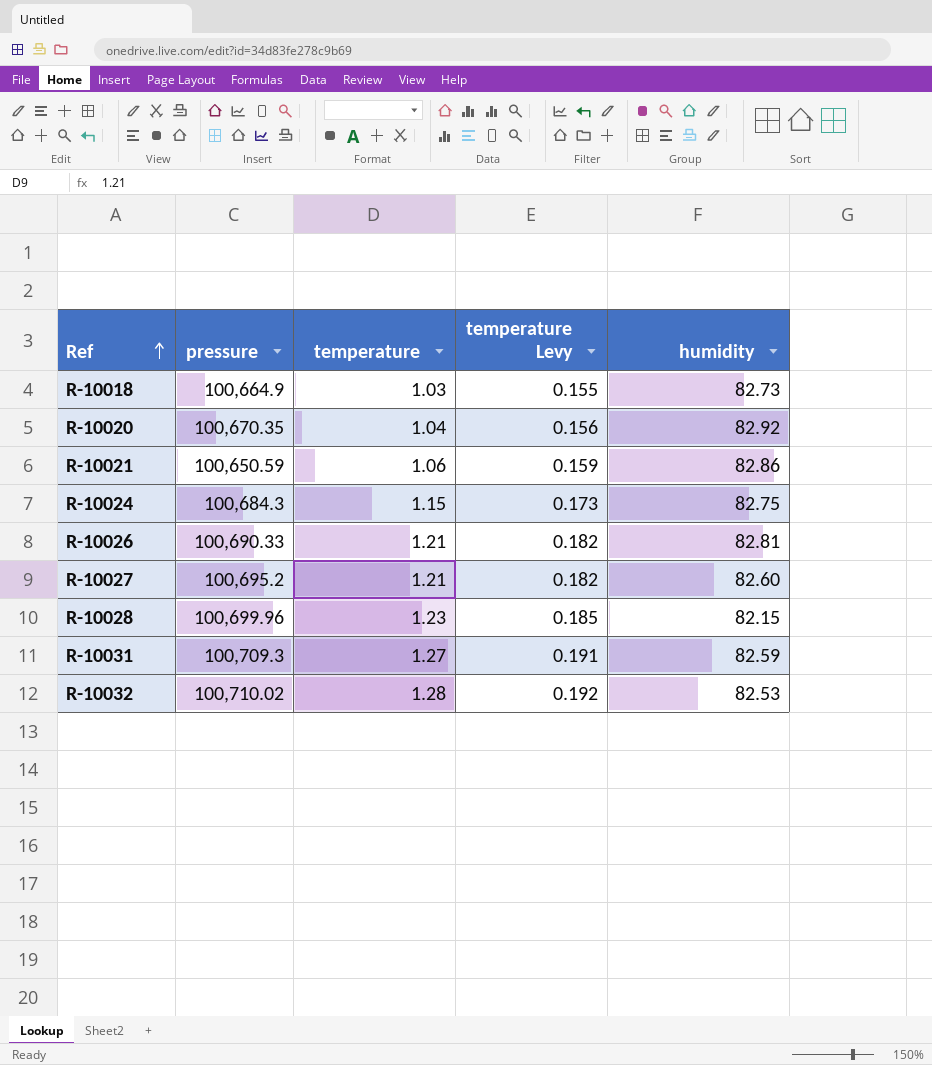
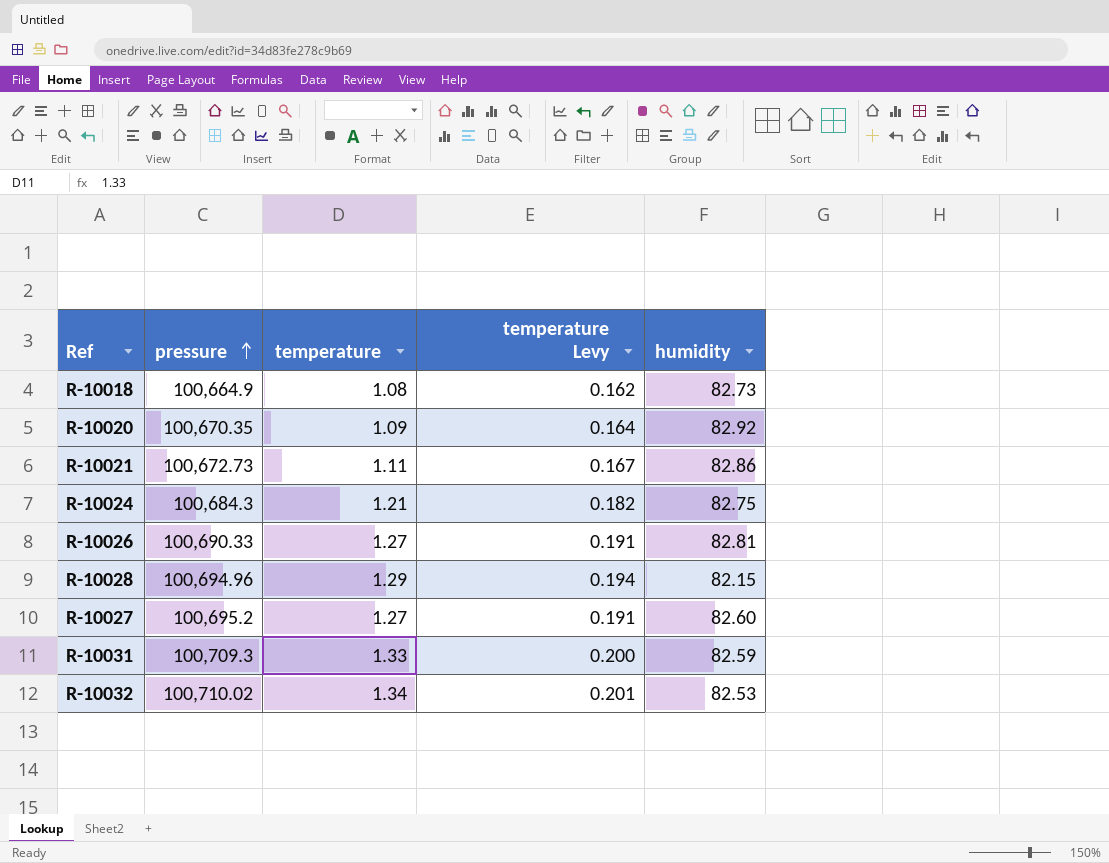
row order: Ref ascending -> pressure ascending
R-10018 | temperature: 1.03 -> 1.08
R-10018 | temperature Levy: 0.155 -> 0.162
R-10020 | temperature: 1.04 -> 1.09
R-10020 | temperature Levy: 0.156 -> 0.164
R-10021 | pressure: 100,650.59 -> 100,672.73
R-10021 | temperature: 1.06 -> 1.11
R-10021 | temperature Levy: 0.159 -> 0.167
R-10024 | temperature: 1.15 -> 1.21
R-10024 | temperature Levy: 0.173 -> 0.182
R-10026 | temperature: 1.21 -> 1.27
R-10026 | temperature Levy: 0.182 -> 0.191
R-10028 | pressure: 100,699.96 -> 100,694.96
R-10028 | temperature: 1.23 -> 1.29
R-10028 | temperature Levy: 0.185 -> 0.194
R-10027 | temperature: 1.21 -> 1.27
R-10027 | temperature Levy: 0.182 -> 0.191
R-10031 | temperature: 1.27 -> 1.33
R-10031 | temperature Levy: 0.191 -> 0.200
R-10032 | temperature: 1.28 -> 1.34
R-10032 | temperature Levy: 0.192 -> 0.201

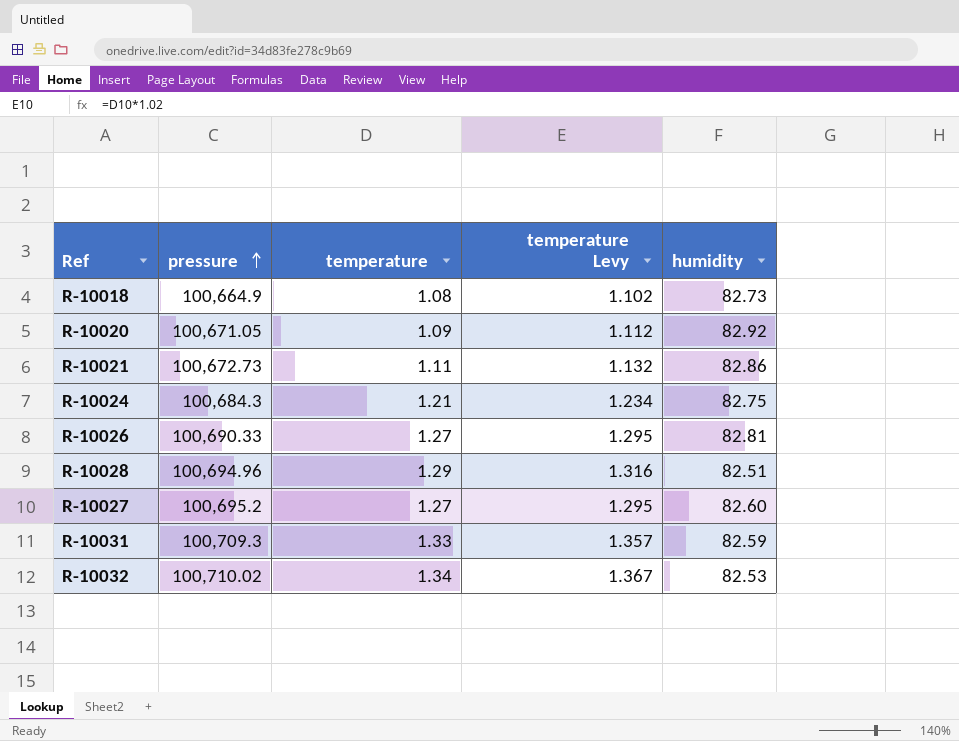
column temperature Levy | formula: [temperature] * 0.15 -> [temperature] * 1.02
R-10020 | pressure: 100,670.35 -> 100,671.05
R-10028 | humidity: 82.15 -> 82.51

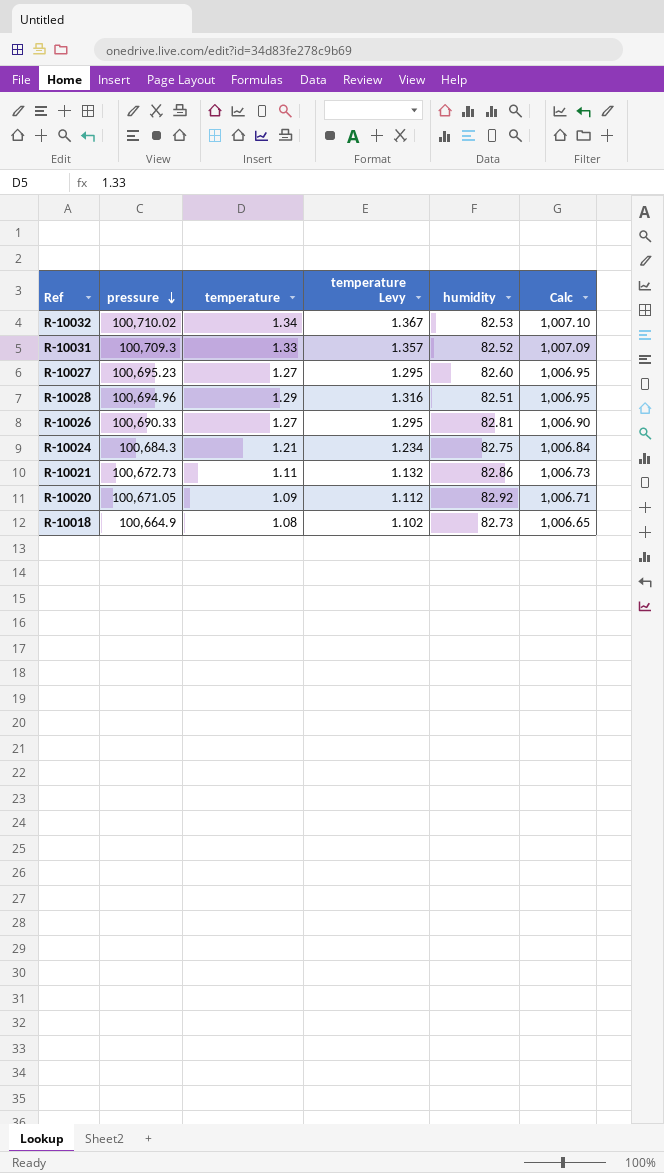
row order: pressure ascending -> pressure descending
column Calc | formula: none -> [pressure] * 0.01
R-10031 | humidity: 82.59 -> 82.52
R-10027 | pressure: 100,695.2 -> 100,695.23

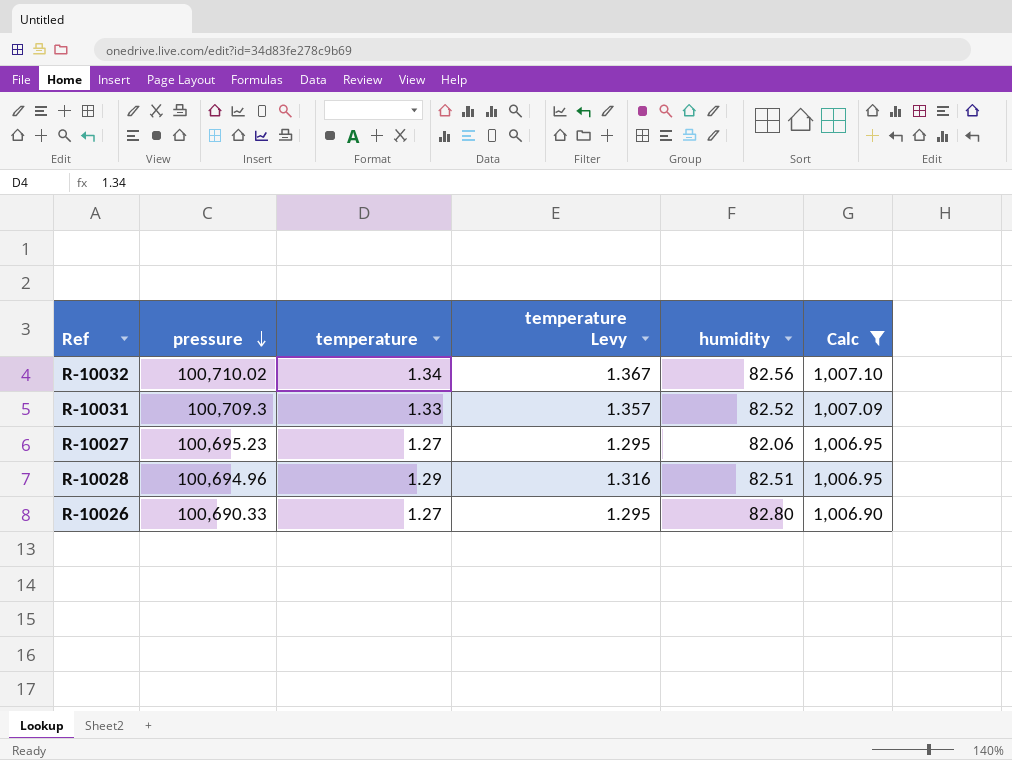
filter: none -> Calc >= 1,006.90
R-10032 | humidity: 82.53 -> 82.56
R-10027 | humidity: 82.60 -> 82.06
R-10026 | humidity: 82.81 -> 82.80

